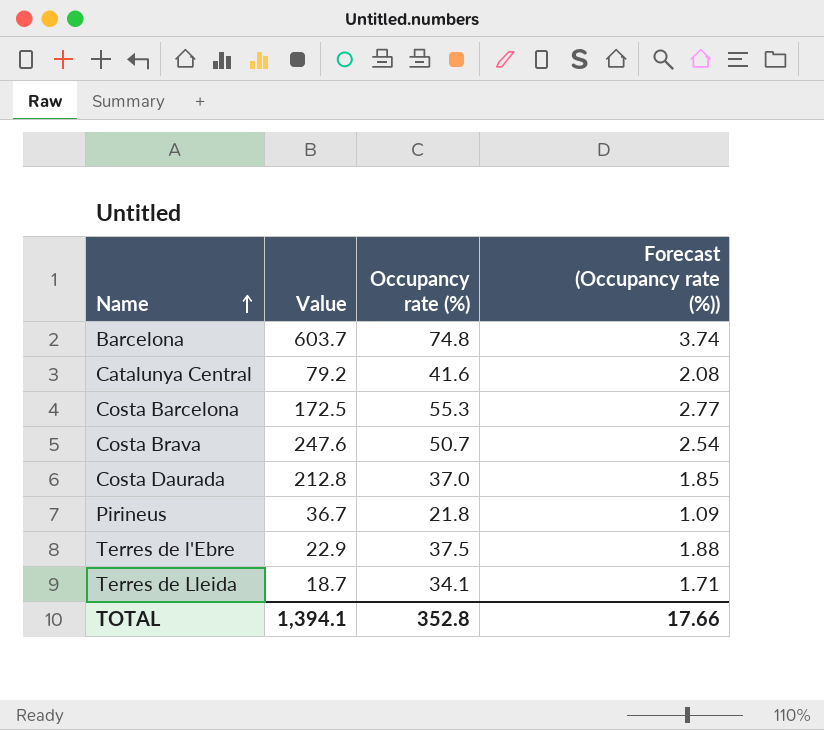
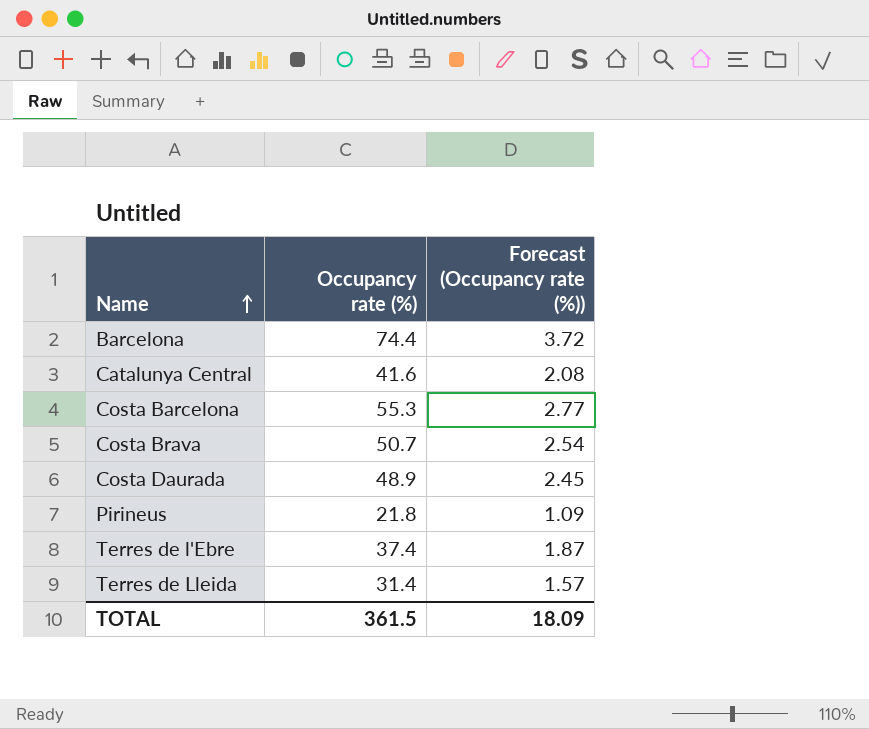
column Value | position: 2 -> none
Barcelona | Occupancy rate (%): 74.8 -> 74.4
Barcelona | Forecast (Occupancy rate (%)): 3.74 -> 3.72
Costa Daurada | Occupancy rate (%): 37.0 -> 48.9
Costa Daurada | Forecast (Occupancy rate (%)): 1.85 -> 2.45
Terres de l'Ebre | Occupancy rate (%): 37.5 -> 37.4
Terres de l'Ebre | Forecast (Occupancy rate (%)): 1.88 -> 1.87
Terres de Lleida | Occupancy rate (%): 34.1 -> 31.4
Terres de Lleida | Forecast (Occupancy rate (%)): 1.71 -> 1.57
TOTAL | Occupancy rate (%): 352.8 -> 361.5
TOTAL | Forecast (Occupancy rate (%)): 17.66 -> 18.09

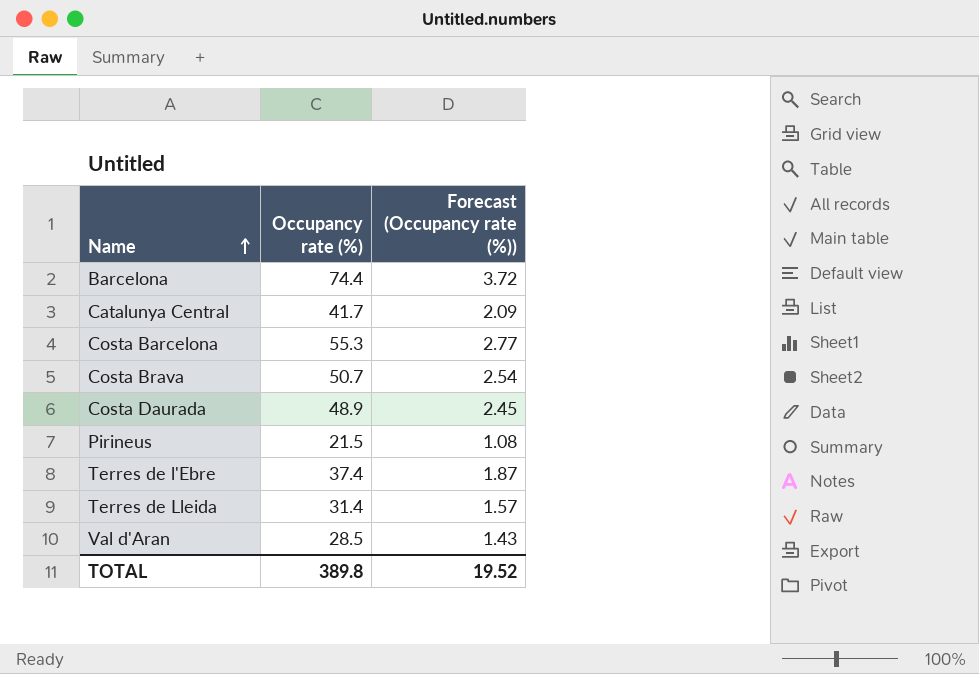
Catalunya Central | Occupancy rate (%): 41.6 -> 41.7
Catalunya Central | Forecast (Occupancy rate (%)): 2.08 -> 2.09
Pirineus | Occupancy rate (%): 21.8 -> 21.5
Pirineus | Forecast (Occupancy rate (%)): 1.09 -> 1.08
row Val d'Aran: none -> 28.5 | 1.43
TOTAL | Occupancy rate (%): 361.5 -> 389.8
TOTAL | Forecast (Occupancy rate (%)): 18.09 -> 19.52

